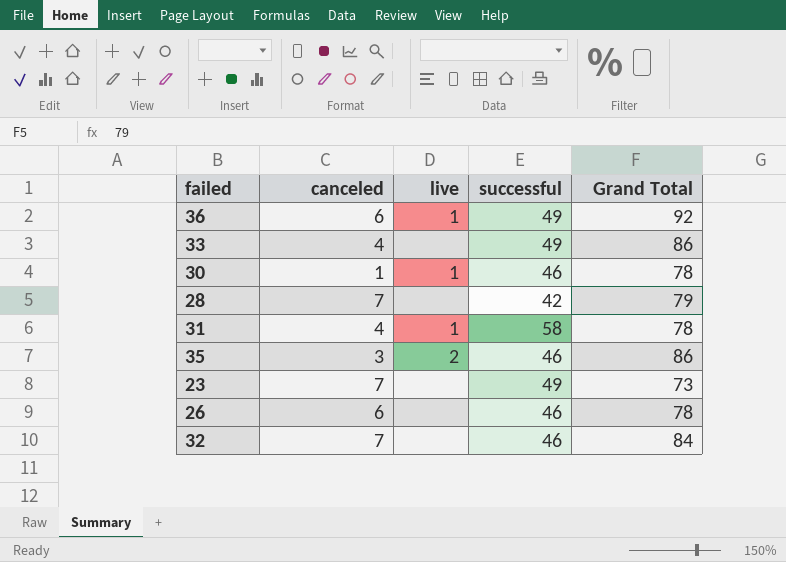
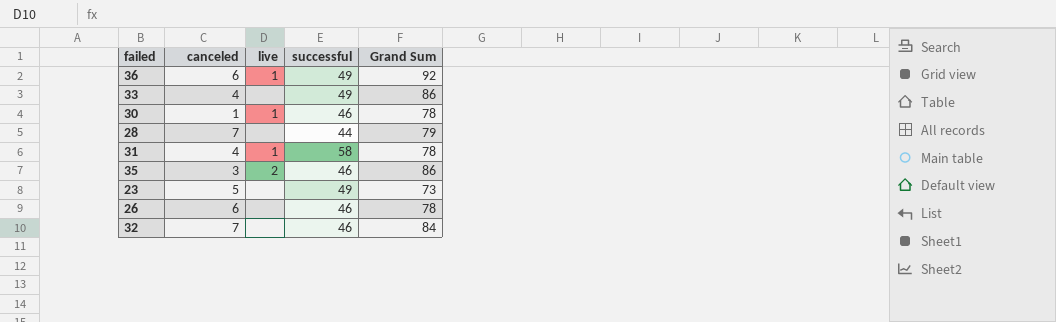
column name: Grand Total -> Grand Sum
28 | successful: 42 -> 44
23 | canceled: 7 -> 5

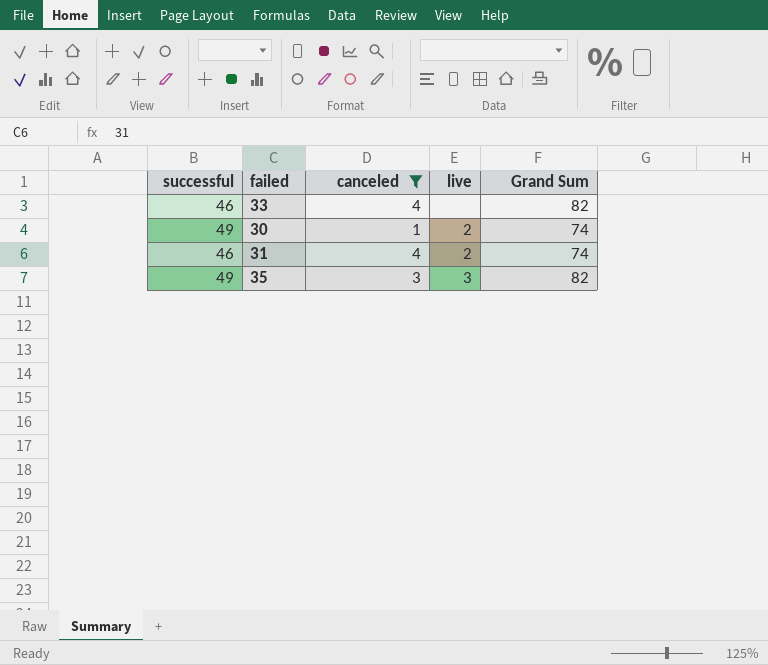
filter: none -> canceled <= 4
column successful | position: 4 -> 1
33 | successful: 49 -> 46
33 | Grand Sum: 86 -> 82
30 | successful: 46 -> 49
30 | live: 1 -> 2
30 | Grand Sum: 78 -> 74
31 | successful: 58 -> 46
31 | live: 1 -> 2
31 | Grand Sum: 78 -> 74
35 | successful: 46 -> 49
35 | live: 2 -> 3
35 | Grand Sum: 86 -> 82

